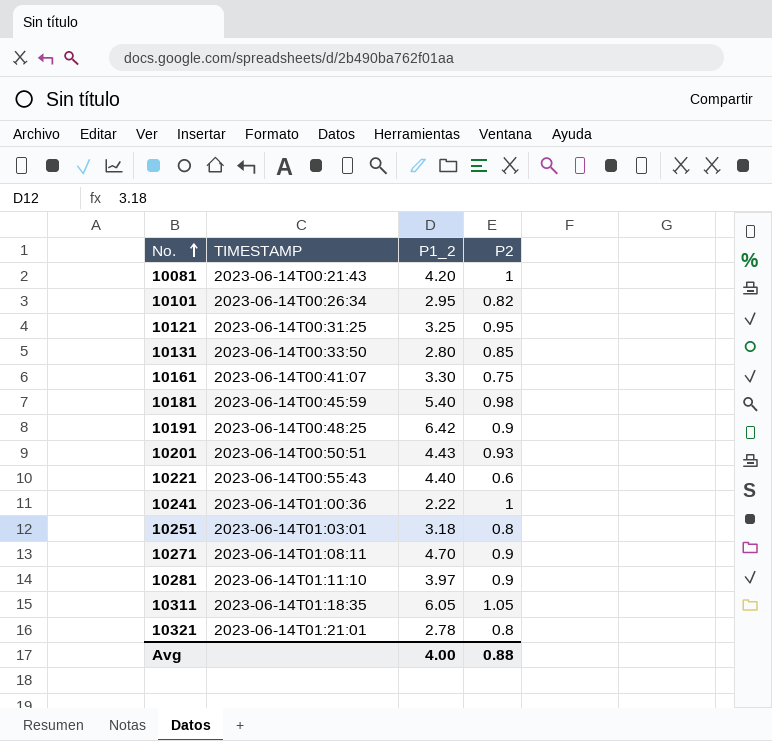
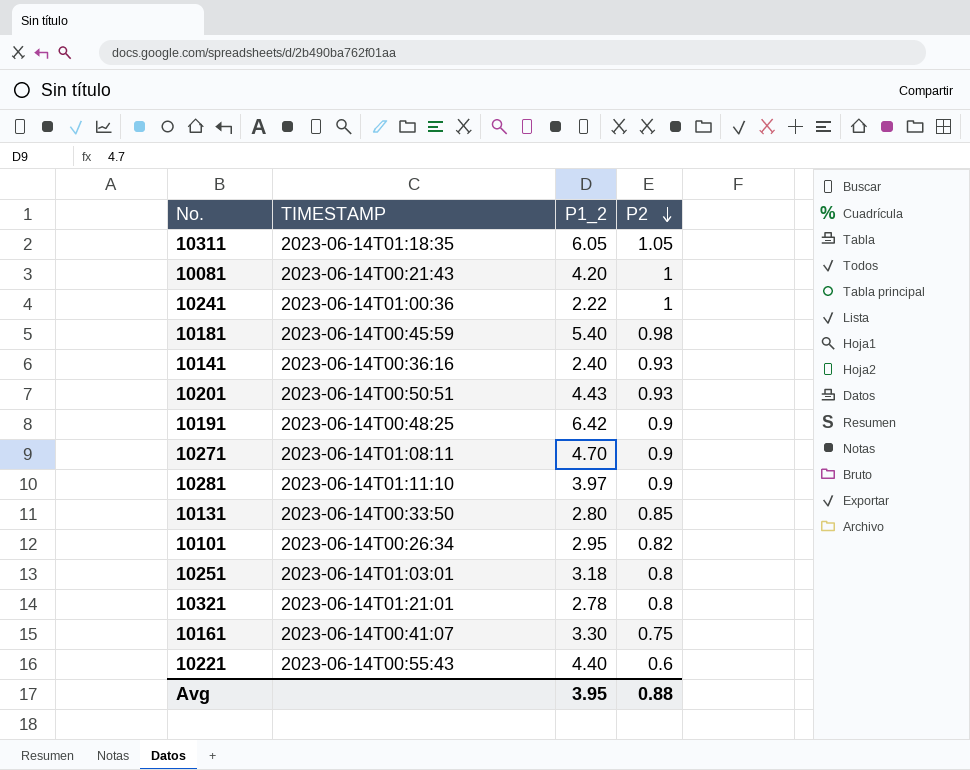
row order: No. ascending -> P2 descending
row 10121: 2023-06-14T00:31:25 | 3.25 | 0.95 -> none
row 10141: none -> 2023-06-14T00:36:16 | 2.40 | 0.93
Avg | P1_2: 4.00 -> 3.95

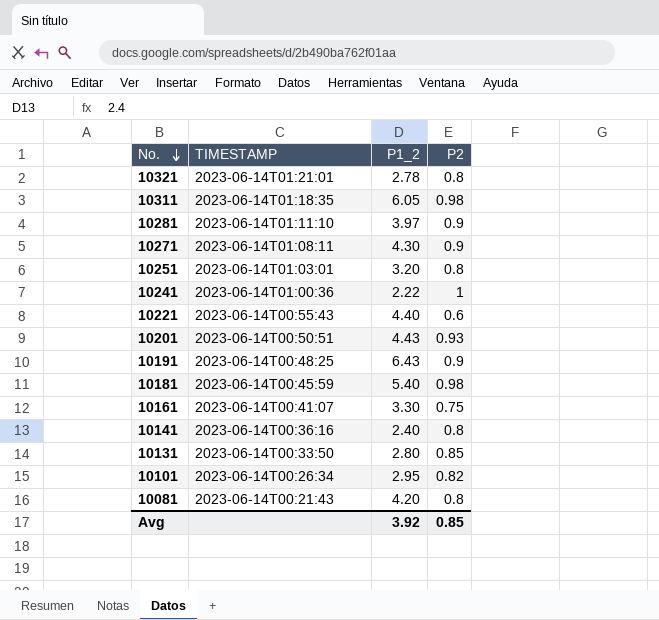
row order: P2 descending -> No. descending
10311 | P2: 1.05 -> 0.98
10271 | P1_2: 4.70 -> 4.30
10251 | P1_2: 3.18 -> 3.20
10191 | P1_2: 6.42 -> 6.43
10141 | P2: 0.93 -> 0.8
10081 | P2: 1 -> 0.8
Avg | P1_2: 3.95 -> 3.92
Avg | P2: 0.88 -> 0.85

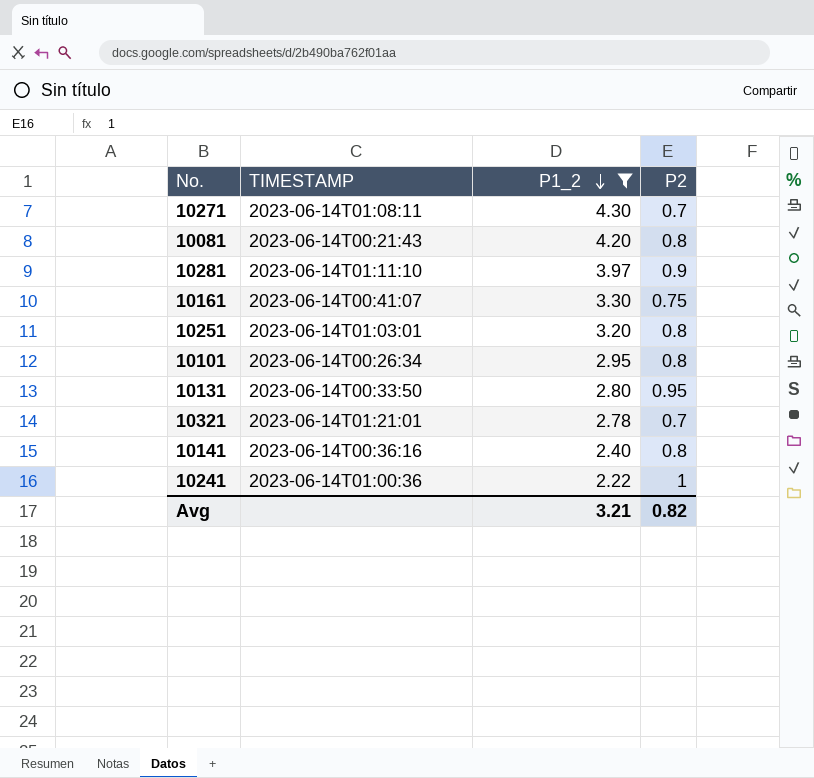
filter: none -> P1_2 <= 4.30
row order: No. descending -> P1_2 descending
10271 | P2: 0.9 -> 0.7
10101 | P2: 0.82 -> 0.8
10131 | P2: 0.85 -> 0.95
10321 | P2: 0.8 -> 0.7
Avg | P1_2: 3.92 -> 3.21
Avg | P2: 0.85 -> 0.82

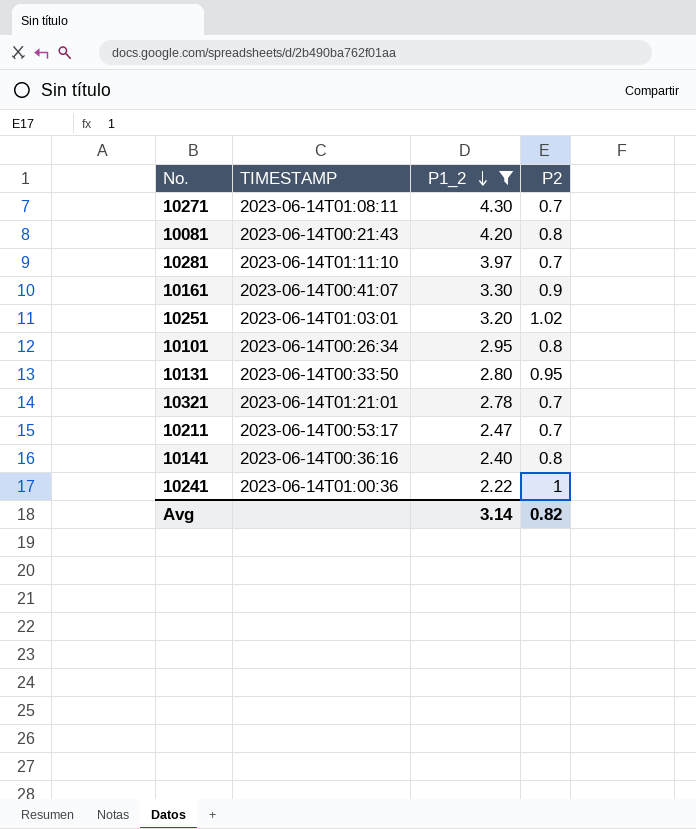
10281 | P2: 0.9 -> 0.7
10161 | P2: 0.75 -> 0.9
10251 | P2: 0.8 -> 1.02
row 10211: none -> 2023-06-14T00:53:17 | 2.47 | 0.7
Avg | P1_2: 3.21 -> 3.14

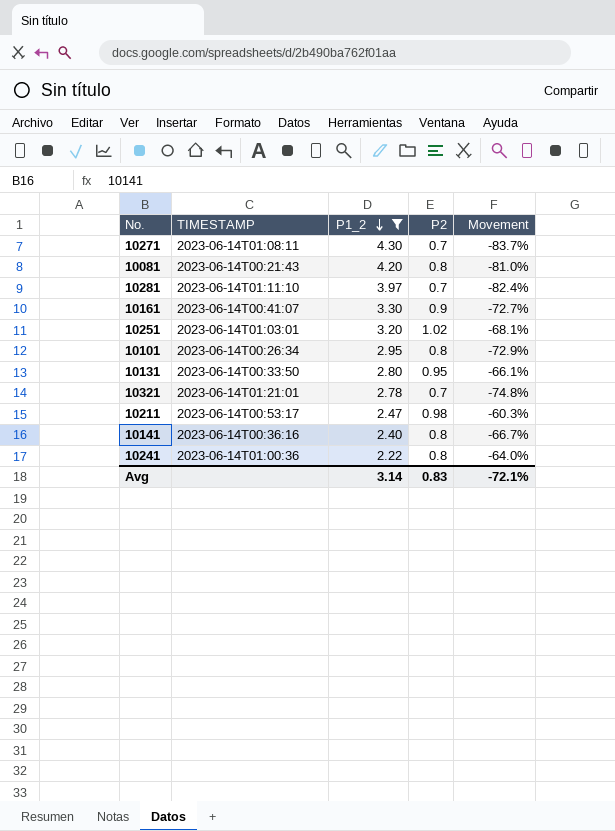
column Movement | formula: none -> ([P2] - [P1_2]) / [P1_2]
10211 | P2: 0.7 -> 0.98
10241 | P2: 1 -> 0.8
Avg | P2: 0.82 -> 0.83

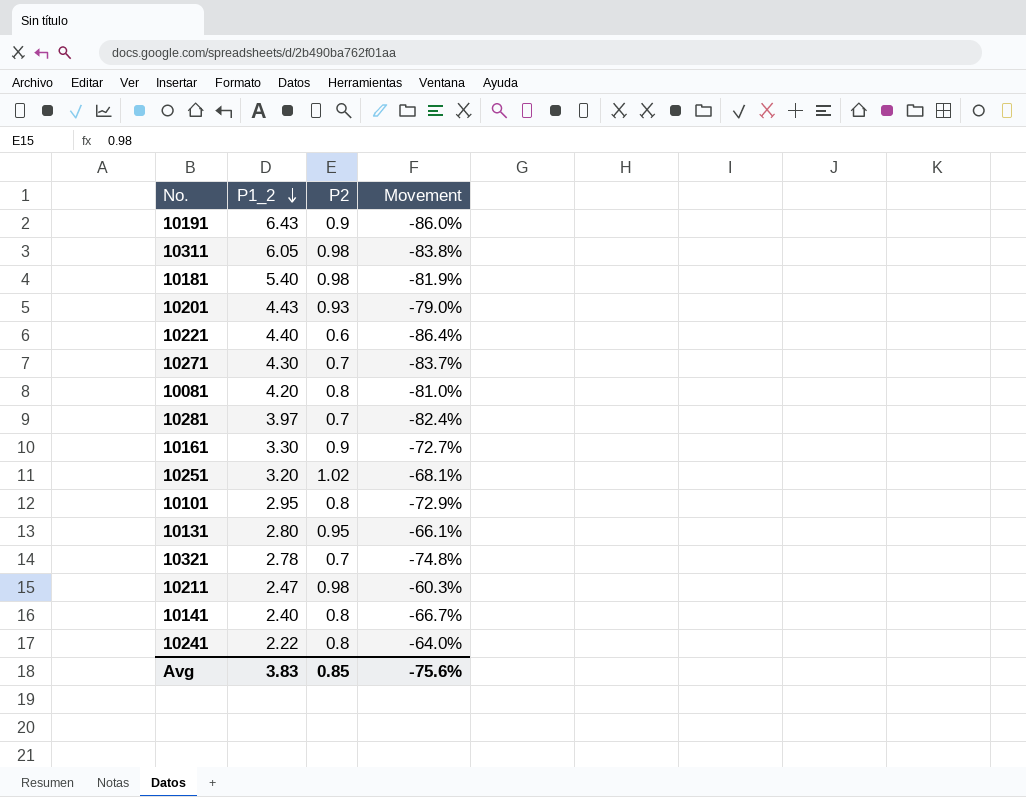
filter: P1_2 <= 4.30 -> none
column TIMESTAMP | position: 2 -> none
Avg | P1_2: 3.14 -> 3.83
Avg | P2: 0.83 -> 0.85
Avg | Movement: -72.1% -> -75.6%

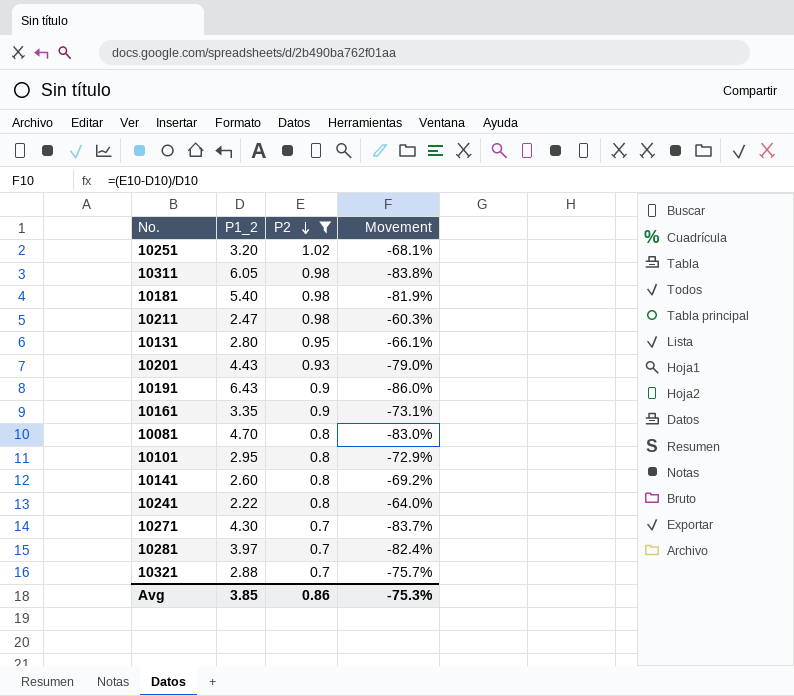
filter: none -> P2 != 0.6
row order: P1_2 descending -> P2 descending
10161 | P1_2: 3.30 -> 3.35
10161 | Movement: -72.7% -> -73.1%
10081 | P1_2: 4.20 -> 4.70
10081 | Movement: -81.0% -> -83.0%
10141 | P1_2: 2.40 -> 2.60
10141 | Movement: -66.7% -> -69.2%
10321 | P1_2: 2.78 -> 2.88
10321 | Movement: -74.8% -> -75.7%
Avg | P1_2: 3.83 -> 3.85
Avg | P2: 0.85 -> 0.86
Avg | Movement: -75.6% -> -75.3%

